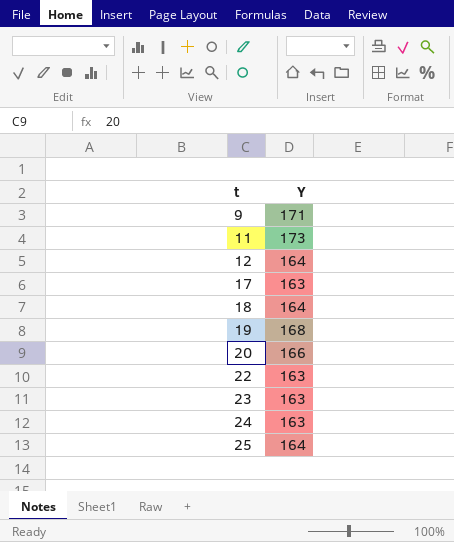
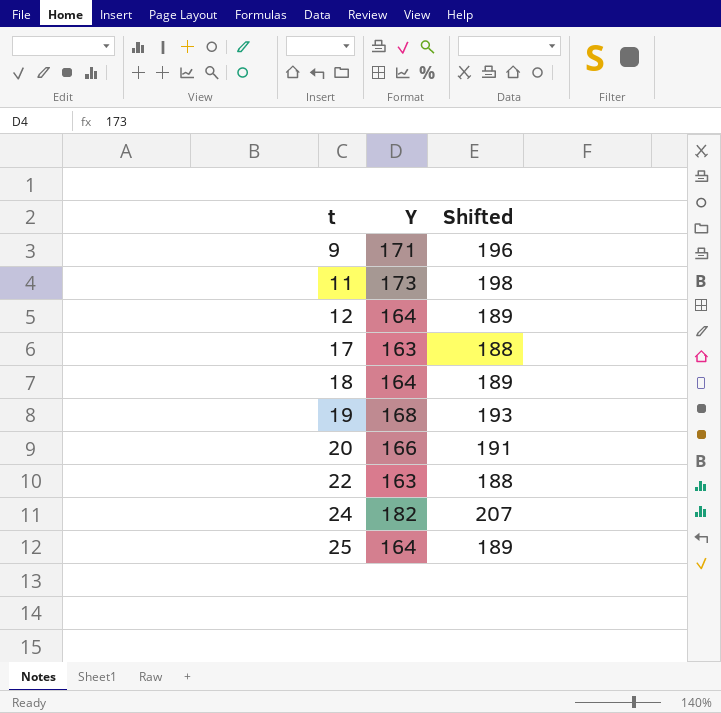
column Shifted | formula: none -> [Y] + 25
row 23: 163 -> none
24 | Y: 163 -> 182

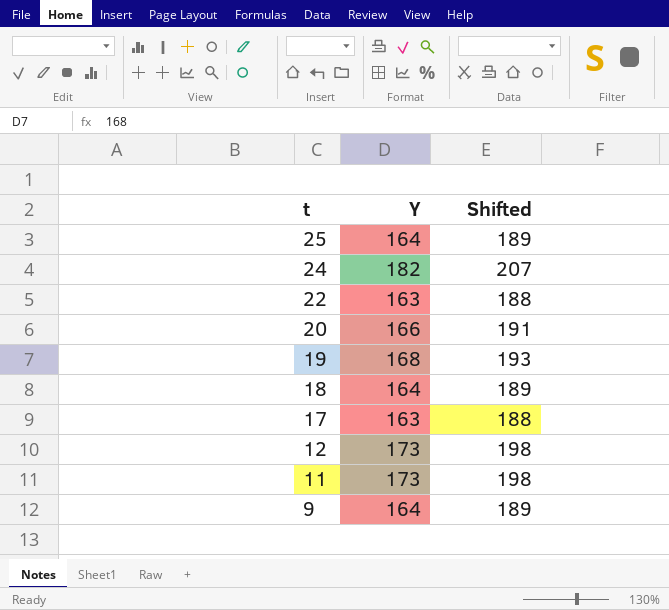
row order: t ascending -> t descending
12 | Y: 164 -> 173
12 | Shifted: 189 -> 198
9 | Y: 171 -> 164
9 | Shifted: 196 -> 189

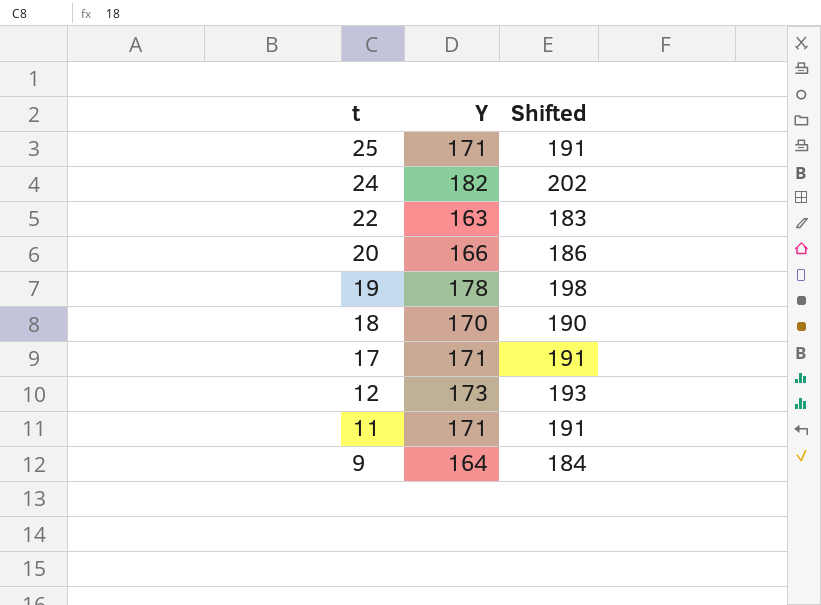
column Shifted | formula: [Y] + 25 -> [Y] + 20
25 | Y: 164 -> 171
19 | Y: 168 -> 178
18 | Y: 164 -> 170
17 | Y: 163 -> 171
11 | Y: 173 -> 171

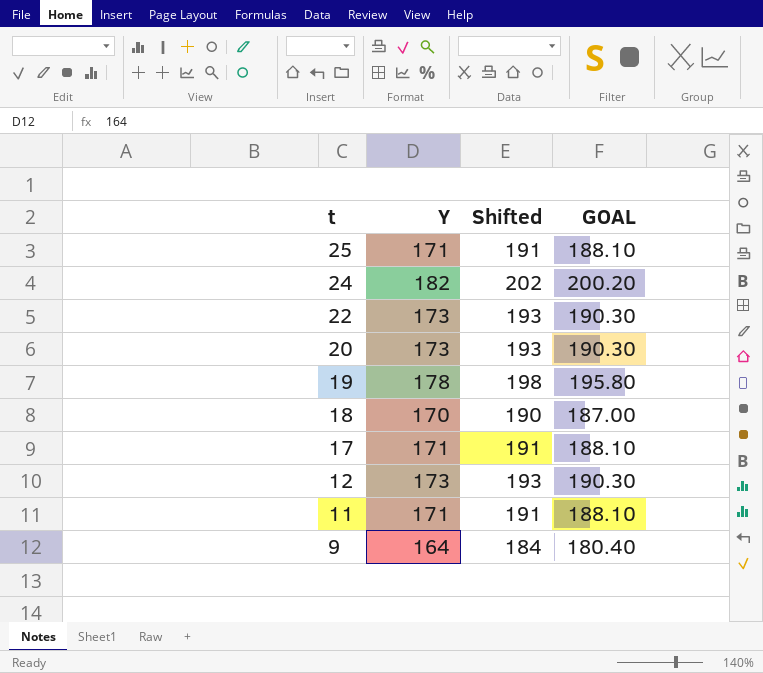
column GOAL | formula: none -> [Y] * 1.1
22 | Y: 163 -> 173
22 | Shifted: 183 -> 193
20 | Y: 166 -> 173
20 | Shifted: 186 -> 193

